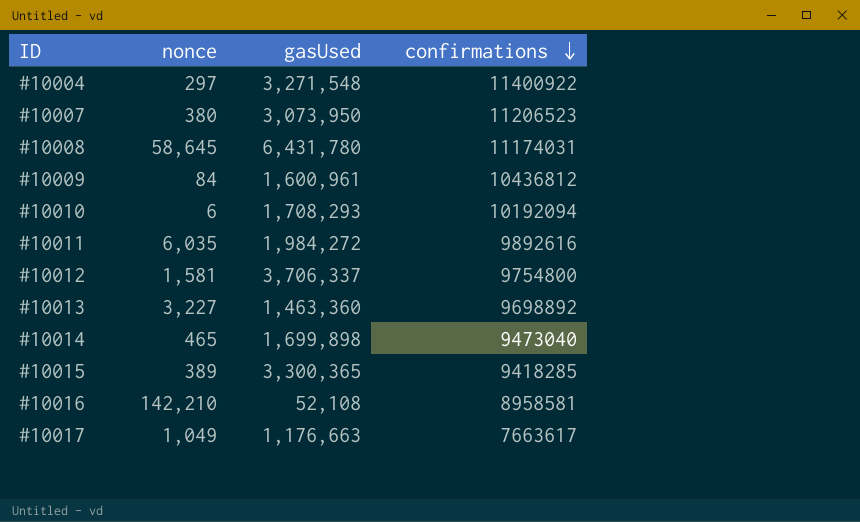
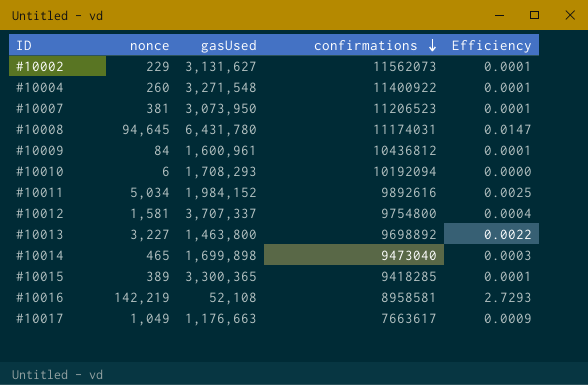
column Efficiency | formula: none -> [nonce] / [gasUsed]
row #10002: none -> 229 | 3,131,627 | 11562073 | 0.0001
#10004 | nonce: 297 -> 260
#10007 | nonce: 380 -> 381
#10008 | nonce: 58,645 -> 94,645
#10011 | nonce: 6,035 -> 5,034
#10011 | gasUsed: 1,984,272 -> 1,984,152
#10012 | gasUsed: 3,706,337 -> 3,707,337
#10013 | gasUsed: 1,463,360 -> 1,463,800
#10016 | nonce: 142,210 -> 142,219

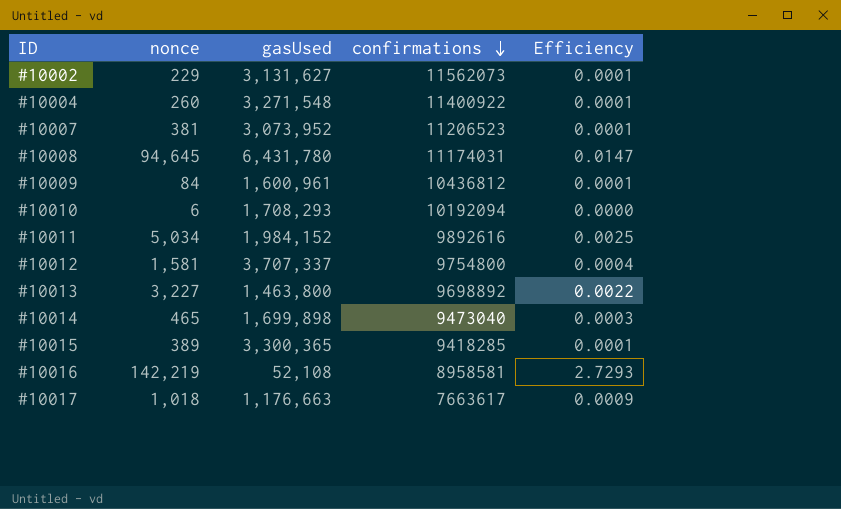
#10007 | gasUsed: 3,073,950 -> 3,073,952
#10017 | nonce: 1,049 -> 1,018

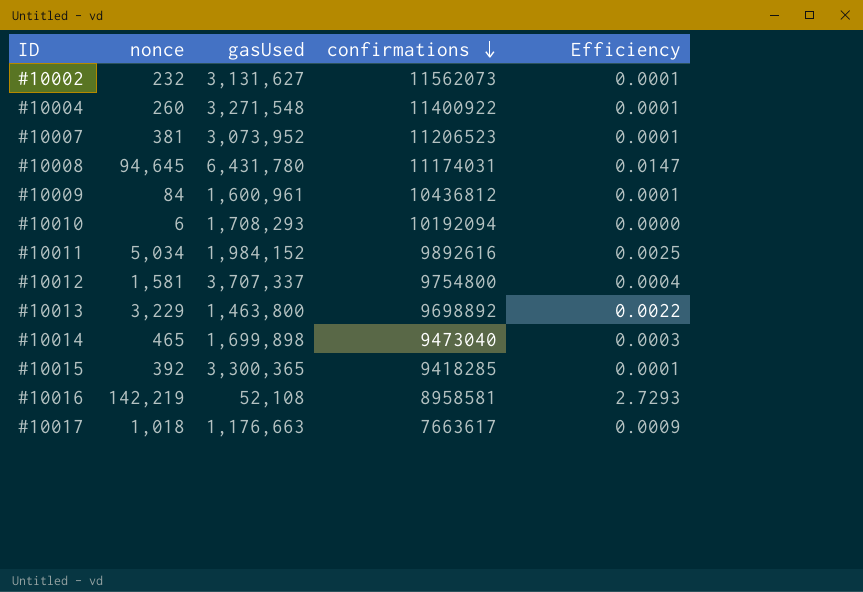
#10002 | nonce: 229 -> 232
#10013 | nonce: 3,227 -> 3,229
#10015 | nonce: 389 -> 392

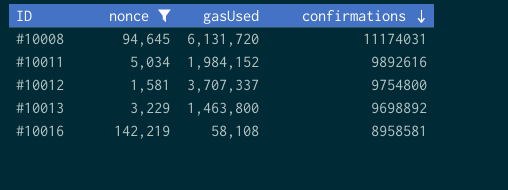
filter: none -> nonce >= 1,581
column Efficiency | formula: [nonce] / [gasUsed] -> none
#10008 | gasUsed: 6,431,780 -> 6,131,720
#10016 | gasUsed: 52,108 -> 58,108

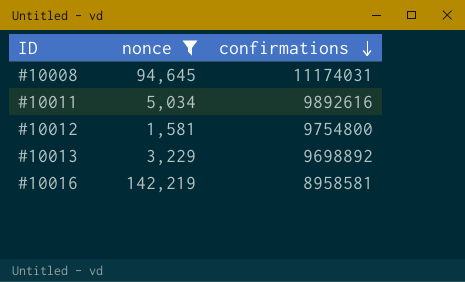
column gasUsed | position: 3 -> none

